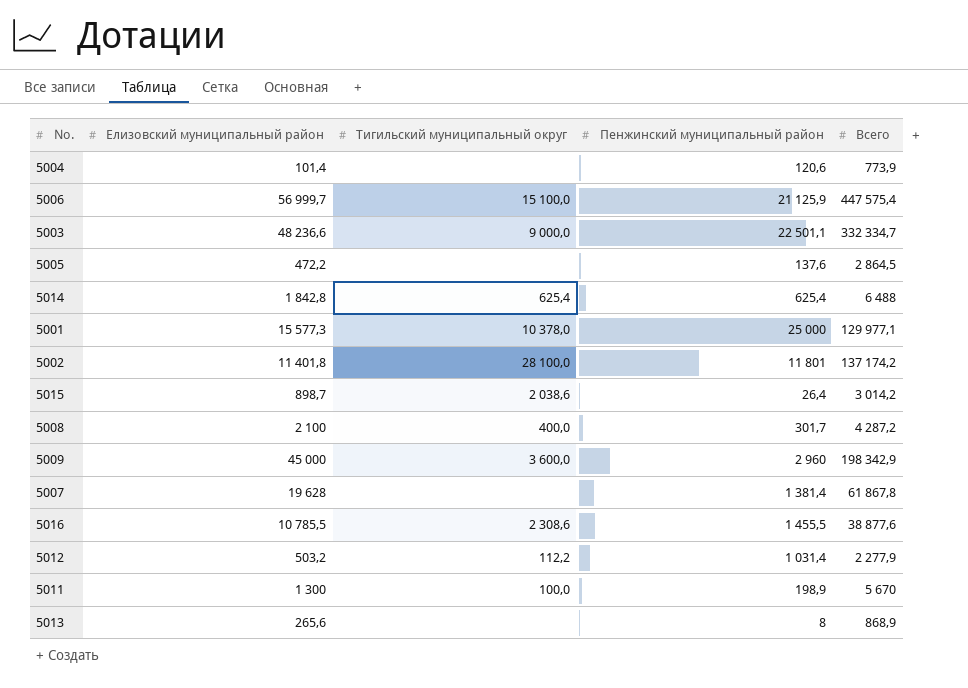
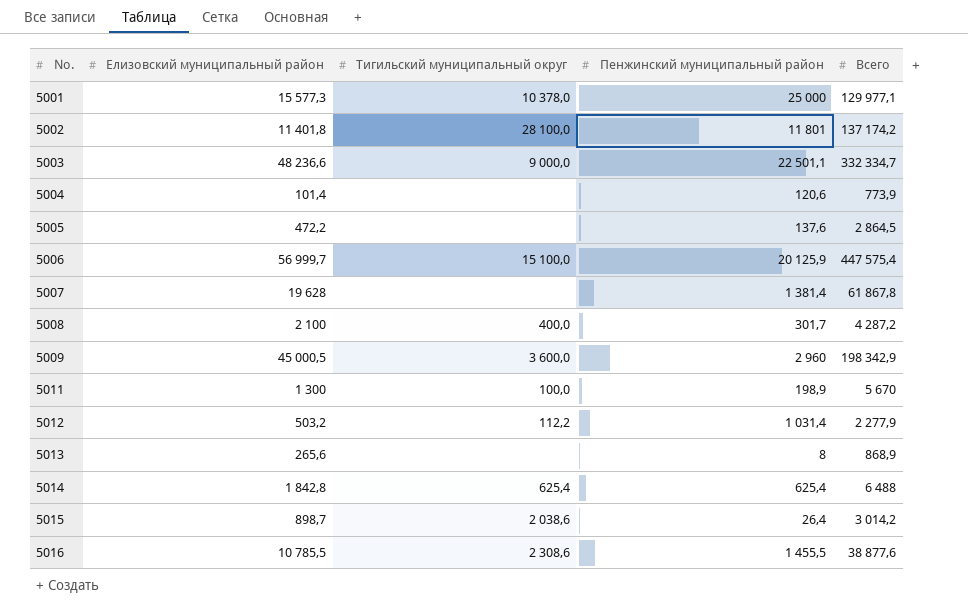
row order: none -> No. ascending
5006 | Пенжинский муниципальный район: 21 125,9 -> 20 125,9
5009 | Елизовский муниципальный район: 45 000 -> 45 000,5

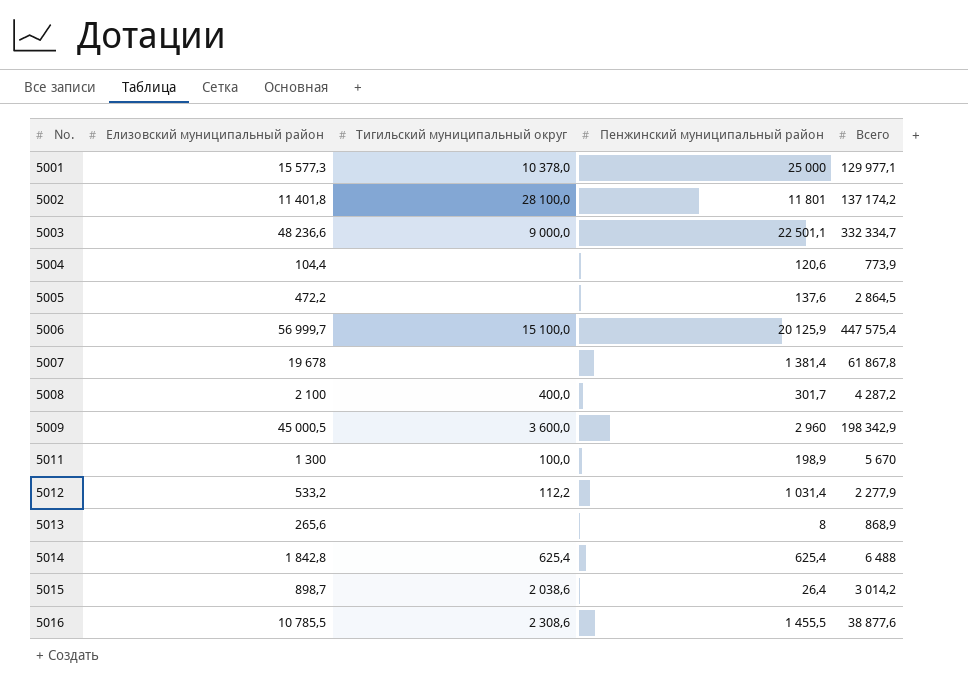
5004 | Елизовский муниципальный район: 101,4 -> 104,4
5007 | Елизовский муниципальный район: 19 628 -> 19 678
5012 | Елизовский муниципальный район: 503,2 -> 533,2

